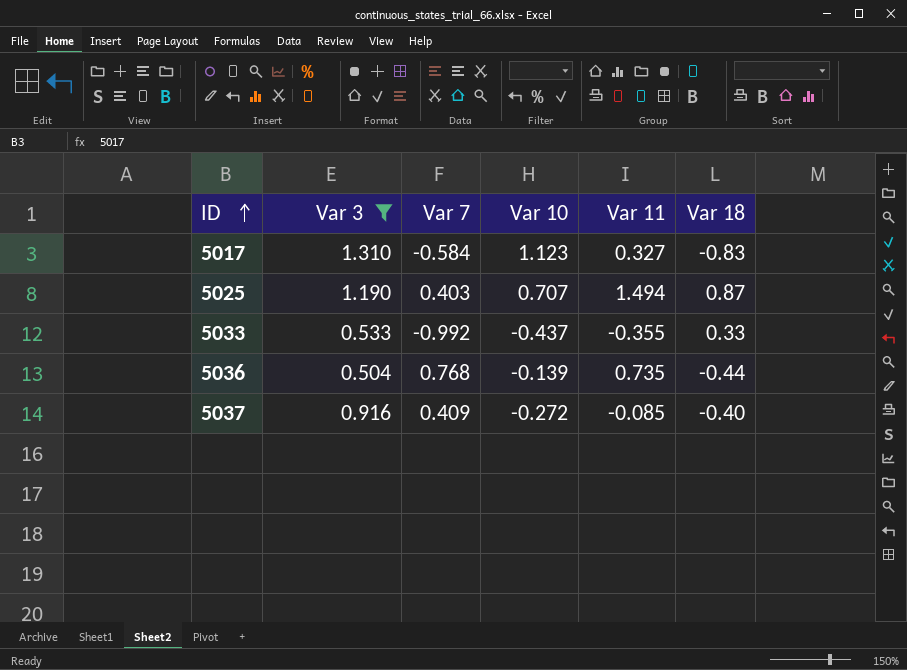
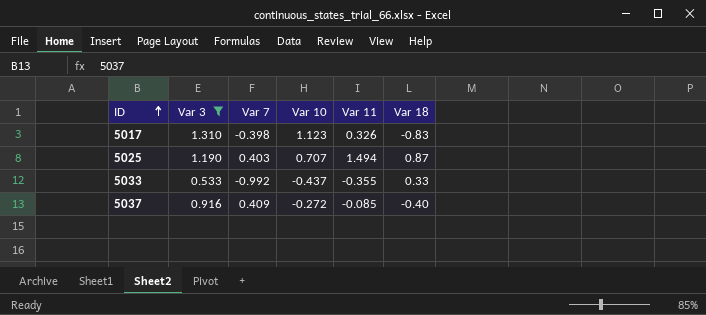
row 5036: 0.504 | 0.768 | -0.139 | 0.735 | -0.44 -> none
5017 | Var 7: -0.584 -> -0.398
5017 | Var 11: 0.327 -> 0.326

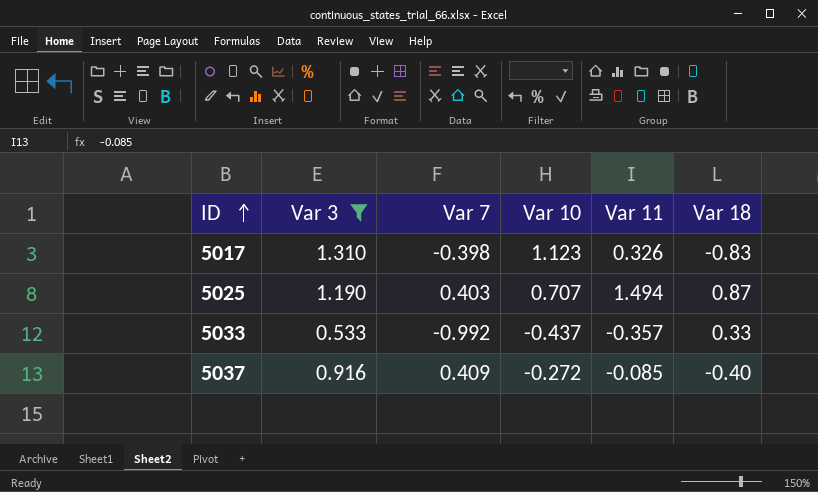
5033 | Var 11: -0.355 -> -0.357

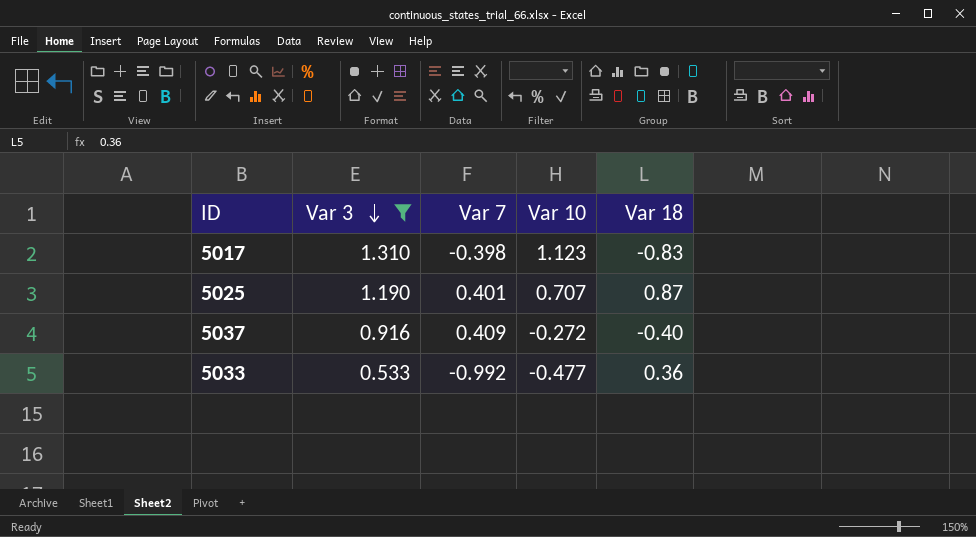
row order: ID ascending -> Var 3 descending
column Var 11 | position: 5 -> none
5025 | Var 7: 0.403 -> 0.401
5033 | Var 10: -0.437 -> -0.477
5033 | Var 18: 0.33 -> 0.36

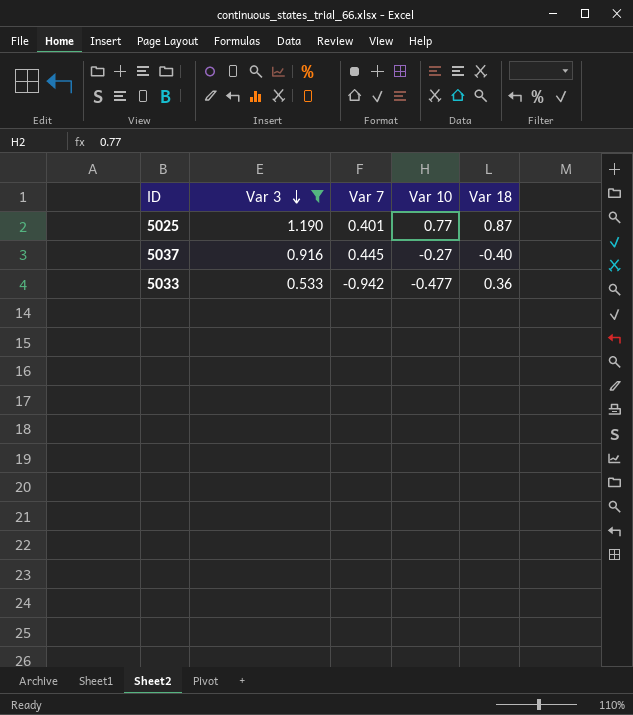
row 5017: 1.310 | -0.398 | 1.123 | -0.83 -> none
5025 | Var 10: 0.707 -> 0.77
5037 | Var 7: 0.409 -> 0.445
5037 | Var 10: -0.272 -> -0.27
5033 | Var 7: -0.992 -> -0.942

